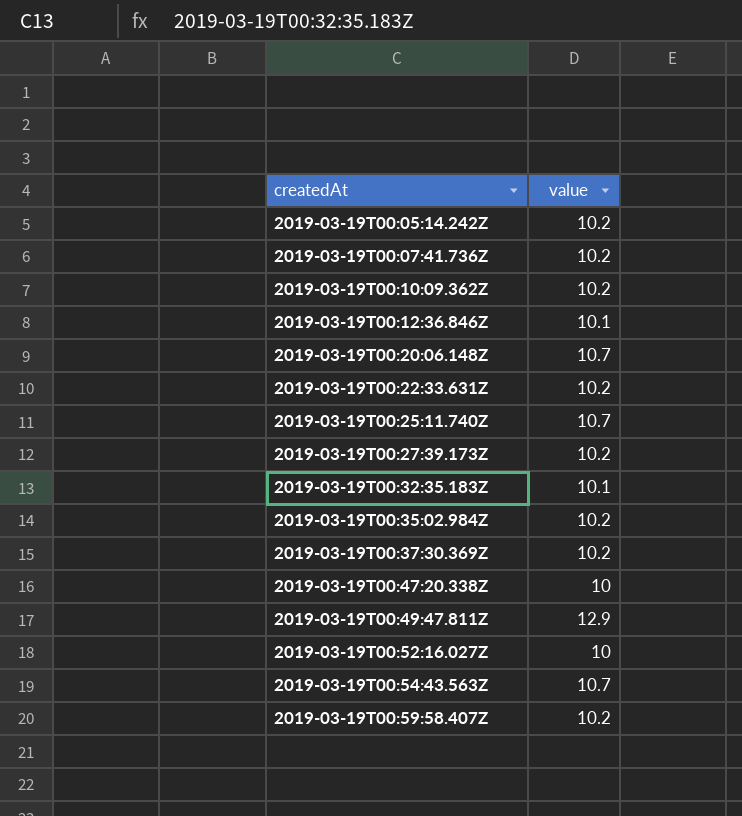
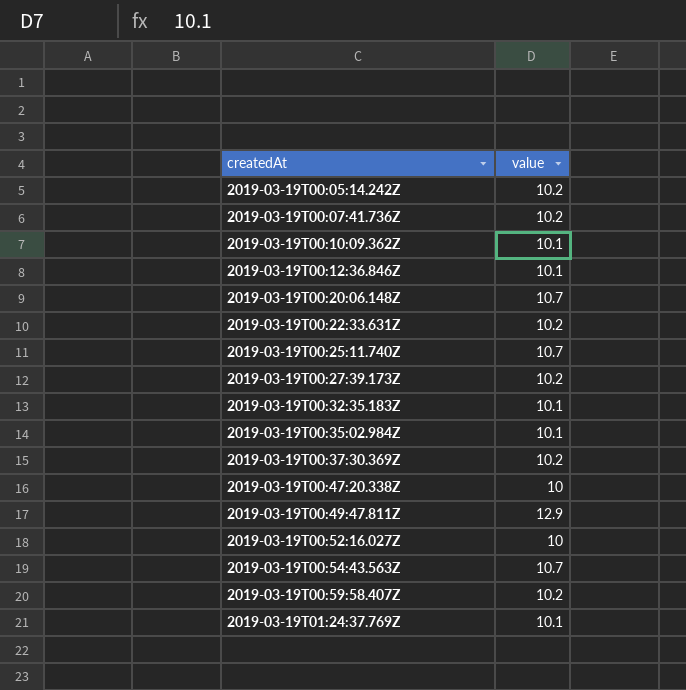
2019-03-19T00:10:09.362Z | value: 10.2 -> 10.1
2019-03-19T00:35:02.984Z | value: 10.2 -> 10.1
row 2019-03-19T01:24:37.769Z: none -> 10.1

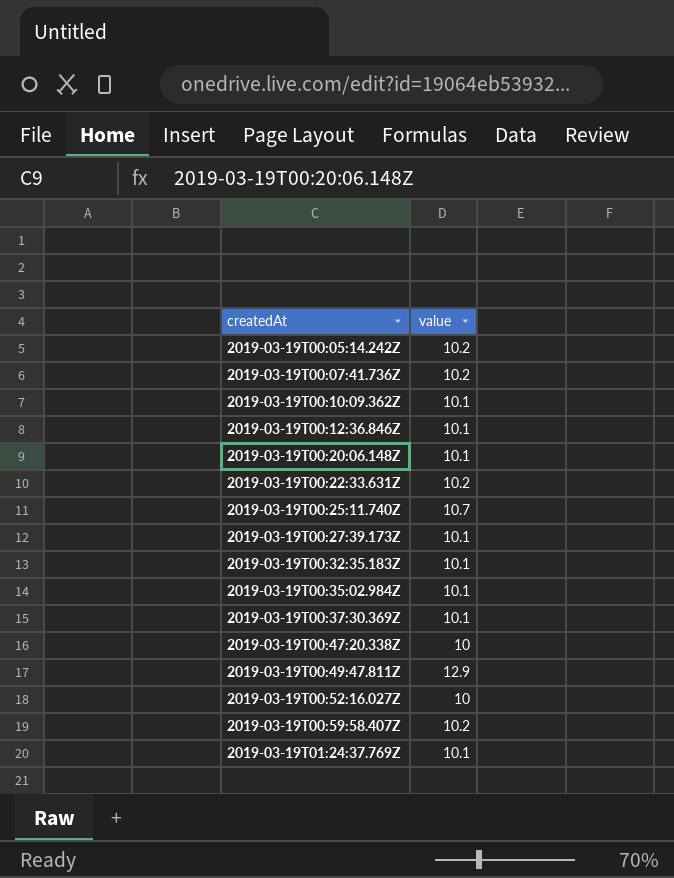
row 2019-03-19T00:54:43.563Z: 10.7 -> none
2019-03-19T00:20:06.148Z | value: 10.7 -> 10.1
2019-03-19T00:27:39.173Z | value: 10.2 -> 10.1
2019-03-19T00:37:30.369Z | value: 10.2 -> 10.1

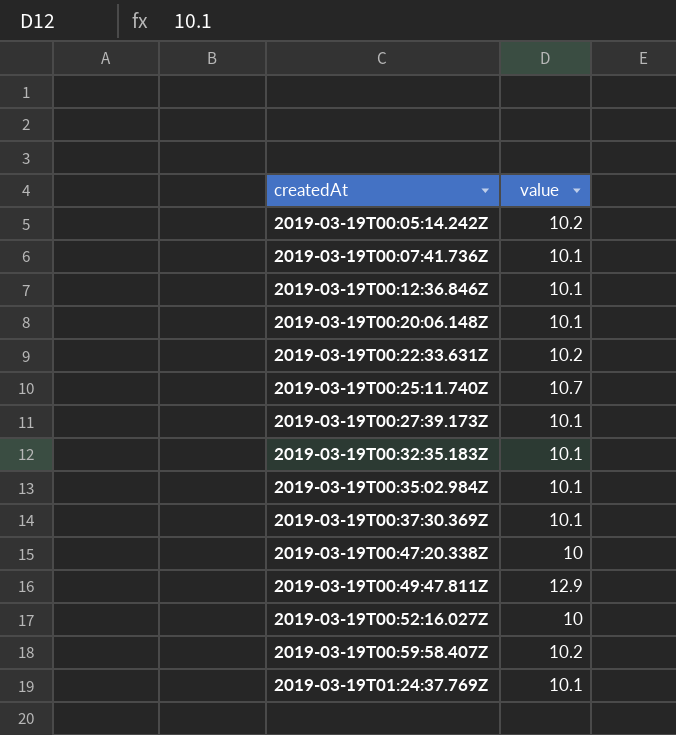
row 2019-03-19T00:10:09.362Z: 10.1 -> none
2019-03-19T00:07:41.736Z | value: 10.2 -> 10.1

